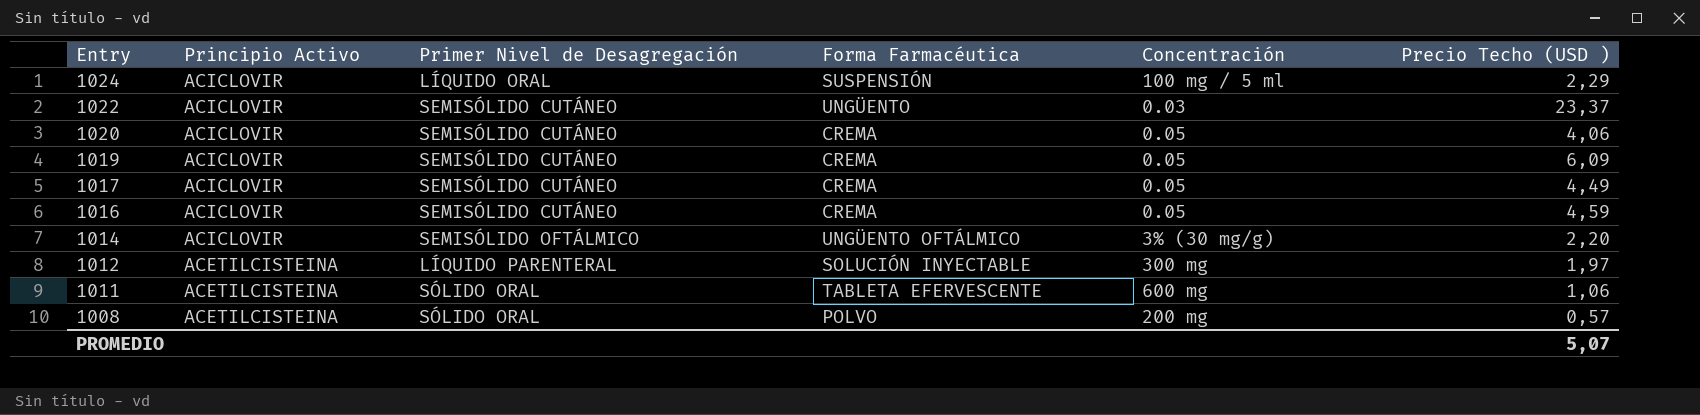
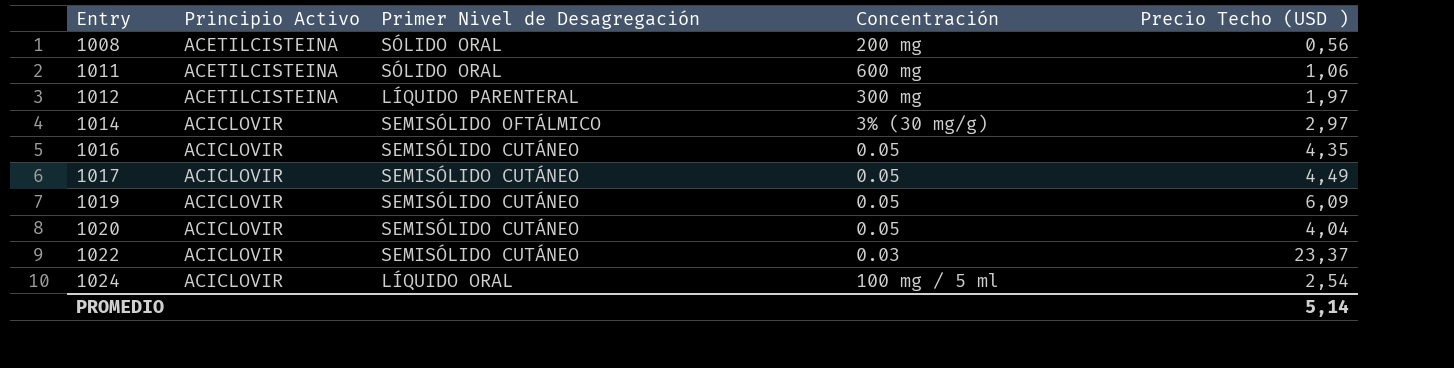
row order: Entry descending -> Entry ascending
column Forma Farmacéutica | position: 4 -> none
1008 | Precio Techo (USD ): 0,57 -> 0,56
1014 | Precio Techo (USD ): 2,20 -> 2,97
1016 | Precio Techo (USD ): 4,59 -> 4,35
1020 | Precio Techo (USD ): 4,06 -> 4,04
1024 | Precio Techo (USD ): 2,29 -> 2,54
PROMEDIO | Precio Techo (USD ): 5,07 -> 5,14

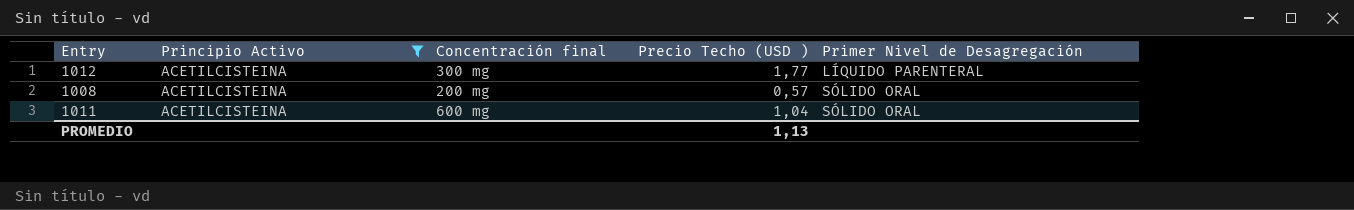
filter: none -> Principio Activo = ACETILCISTEINA
row order: Entry ascending -> Primer Nivel de Desagregación ascending
column name: Concentración -> Concentración final
column Primer Nivel de Desagregación | position: 3 -> 5
1012 | Precio Techo (USD ): 1,97 -> 1,77
1008 | Precio Techo (USD ): 0,56 -> 0,57
1011 | Precio Techo (USD ): 1,06 -> 1,04
PROMEDIO | Precio Techo (USD ): 5,14 -> 1,13

